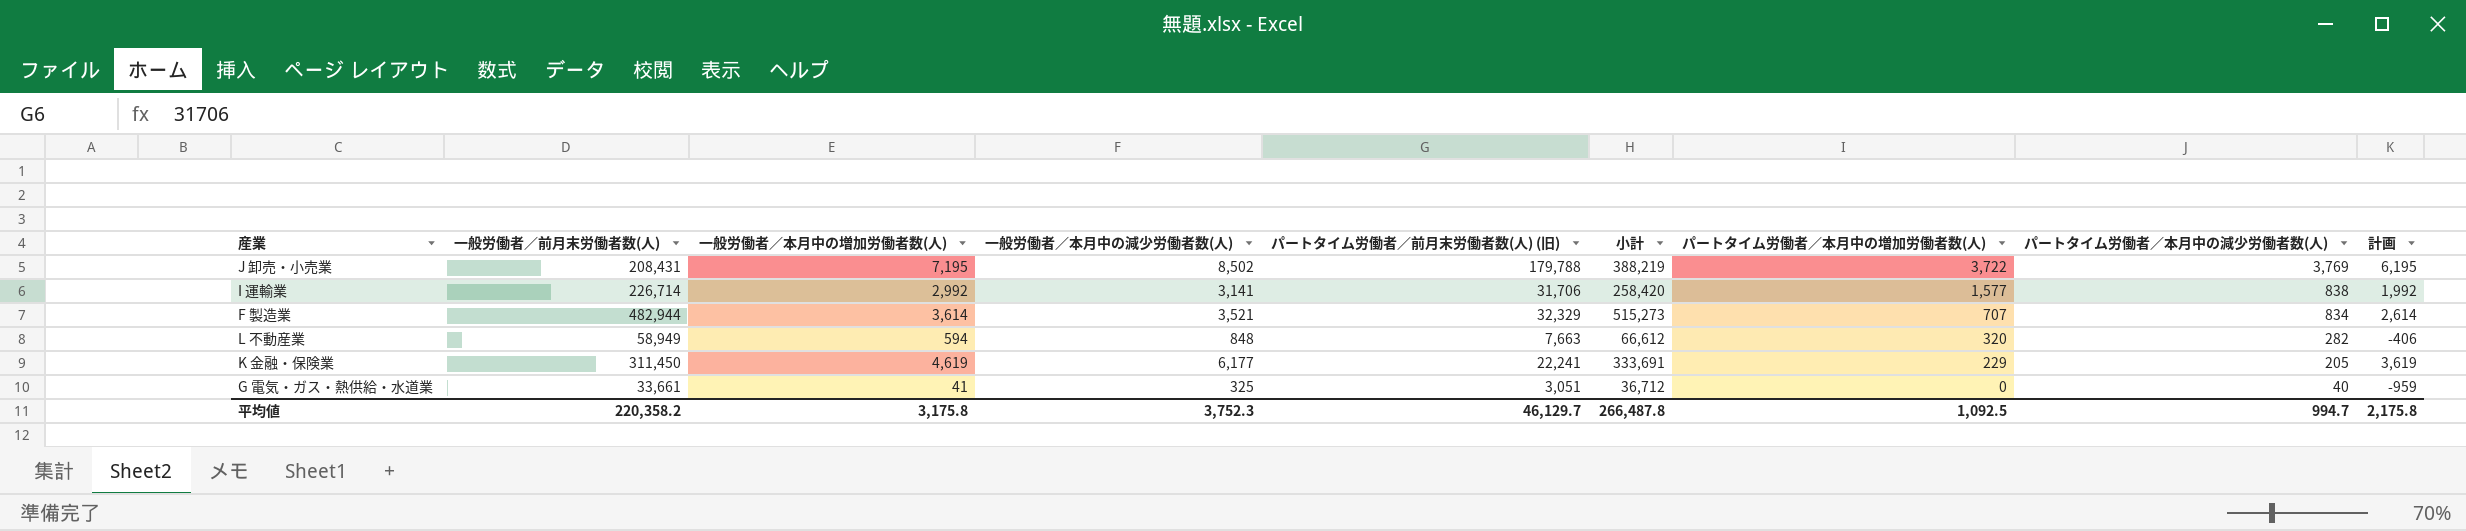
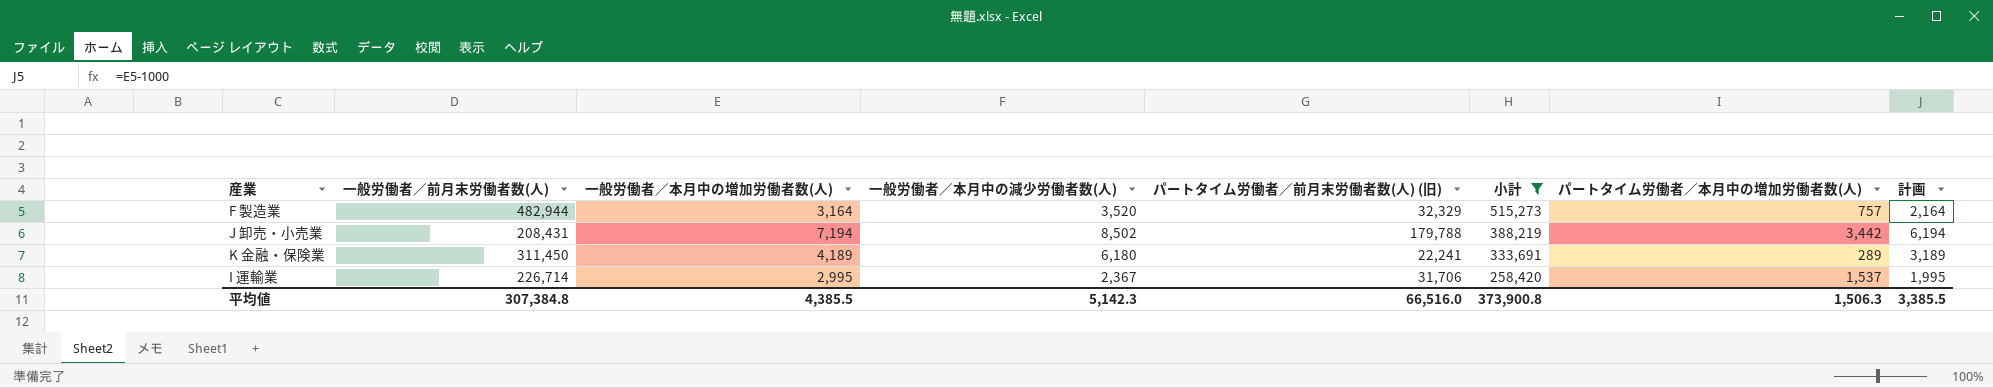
filter: none -> 小計 >= 258,420
row order: パートタイム労働者／本月中の増加労働者数(人) descending -> 小計 descending
column パートタイム労働者／本月中の減少労働者数(人) | position: 8 -> none
F 製造業 | 一般労働者／本月中の増加労働者数(人): 3,614 -> 3,164
F 製造業 | 一般労働者／本月中の減少労働者数(人): 3,521 -> 3,520
F 製造業 | パートタイム労働者／本月中の増加労働者数(人): 707 -> 757
F 製造業 | 計画: 2,614 -> 2,164
J 卸売・小売業 | 一般労働者／本月中の増加労働者数(人): 7,195 -> 7,194
J 卸売・小売業 | パートタイム労働者／本月中の増加労働者数(人): 3,722 -> 3,442
J 卸売・小売業 | 計画: 6,195 -> 6,194
K 金融・保険業 | 一般労働者／本月中の増加労働者数(人): 4,619 -> 4,189
K 金融・保険業 | 一般労働者／本月中の減少労働者数(人): 6,177 -> 6,180
K 金融・保険業 | パートタイム労働者／本月中の増加労働者数(人): 229 -> 289
K 金融・保険業 | 計画: 3,619 -> 3,189
I 運輸業 | 一般労働者／本月中の増加労働者数(人): 2,992 -> 2,995
I 運輸業 | 一般労働者／本月中の減少労働者数(人): 3,141 -> 2,367
I 運輸業 | パートタイム労働者／本月中の増加労働者数(人): 1,577 -> 1,537
I 運輸業 | 計画: 1,992 -> 1,995
平均値 | 一般労働者／前月末労働者数(人): 220,358.2 -> 307,384.8
平均値 | 一般労働者／本月中の増加労働者数(人): 3,175.8 -> 4,385.5
平均値 | 一般労働者／本月中の減少労働者数(人): 3,752.3 -> 5,142.3
平均値 | パートタイム労働者／前月末労働者数(人) (旧): 46,129.7 -> 66,516.0
平均値 | 小計: 266,487.8 -> 373,900.8
平均値 | パートタイム労働者／本月中の増加労働者数(人): 1,092.5 -> 1,506.3
平均値 | 計画: 2,175.8 -> 3,385.5

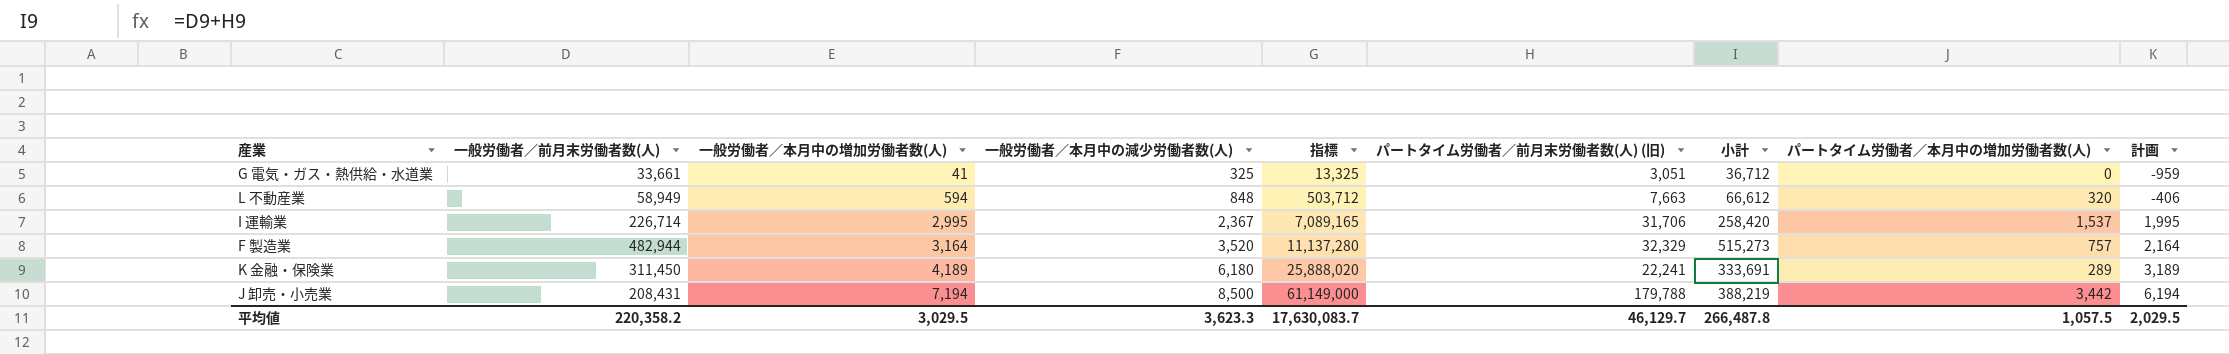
filter: 小計 >= 258,420 -> none
row order: 小計 descending -> 一般労働者／本月中の増加労働者数(人) ascending
column 指標 | formula: none -> [一般労働者／本月中の増加労働者数(人)] * [一般労働者／本月中の減少労働者数(人)]
J 卸売・小売業 | 一般労働者／本月中の減少労働者数(人): 8,502 -> 8,500
平均値 | 一般労働者／前月末労働者数(人): 307,384.8 -> 220,358.2
平均値 | 一般労働者／本月中の増加労働者数(人): 4,385.5 -> 3,029.5
平均値 | 一般労働者／本月中の減少労働者数(人): 5,142.3 -> 3,623.3
平均値 | パートタイム労働者／前月末労働者数(人) (旧): 66,516.0 -> 46,129.7
平均値 | 小計: 373,900.8 -> 266,487.8
平均値 | パートタイム労働者／本月中の増加労働者数(人): 1,506.3 -> 1,057.5
平均値 | 計画: 3,385.5 -> 2,029.5

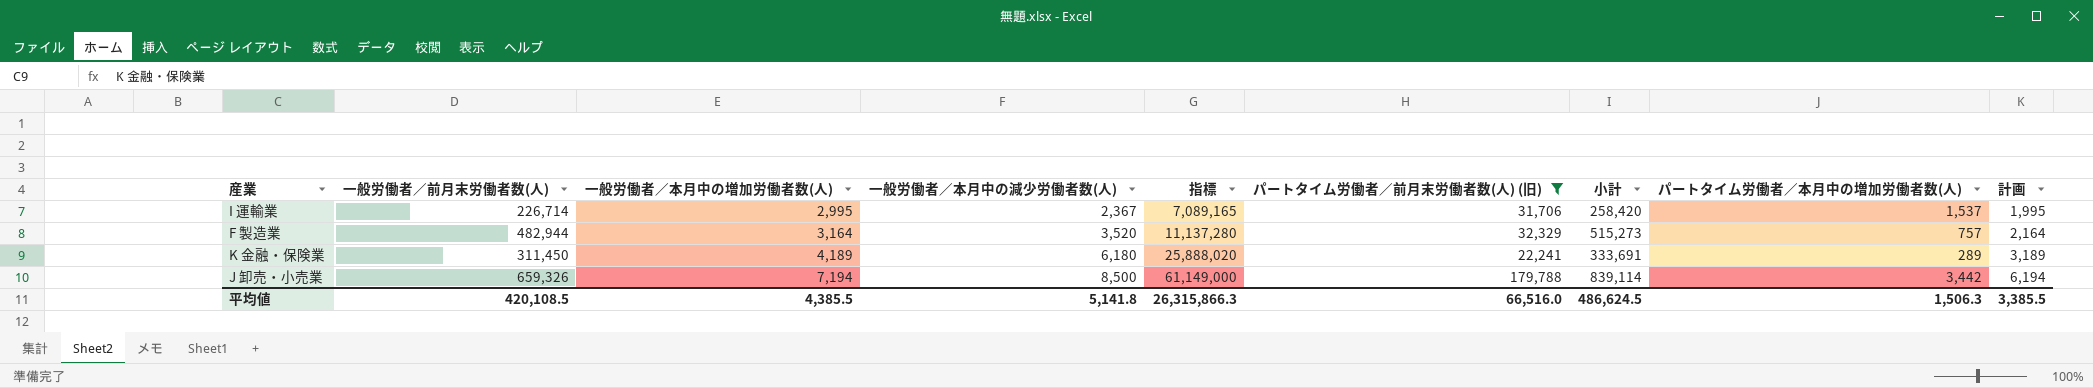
filter: none -> パートタイム労働者／前月末労働者数(人) (旧) >= 22,241
J 卸売・小売業 | 一般労働者／前月末労働者数(人): 208,431 -> 659,326
J 卸売・小売業 | 小計: 388,219 -> 839,114
平均値 | 一般労働者／前月末労働者数(人): 220,358.2 -> 420,108.5
平均値 | 一般労働者／本月中の増加労働者数(人): 3,029.5 -> 4,385.5
平均値 | 一般労働者／本月中の減少労働者数(人): 3,623.3 -> 5,141.8
平均値 | 指標: 17,630,083.7 -> 26,315,866.3
平均値 | パートタイム労働者／前月末労働者数(人) (旧): 46,129.7 -> 66,516.0
平均値 | 小計: 266,487.8 -> 486,624.5
平均値 | パートタイム労働者／本月中の増加労働者数(人): 1,057.5 -> 1,506.3
平均値 | 計画: 2,029.5 -> 3,385.5

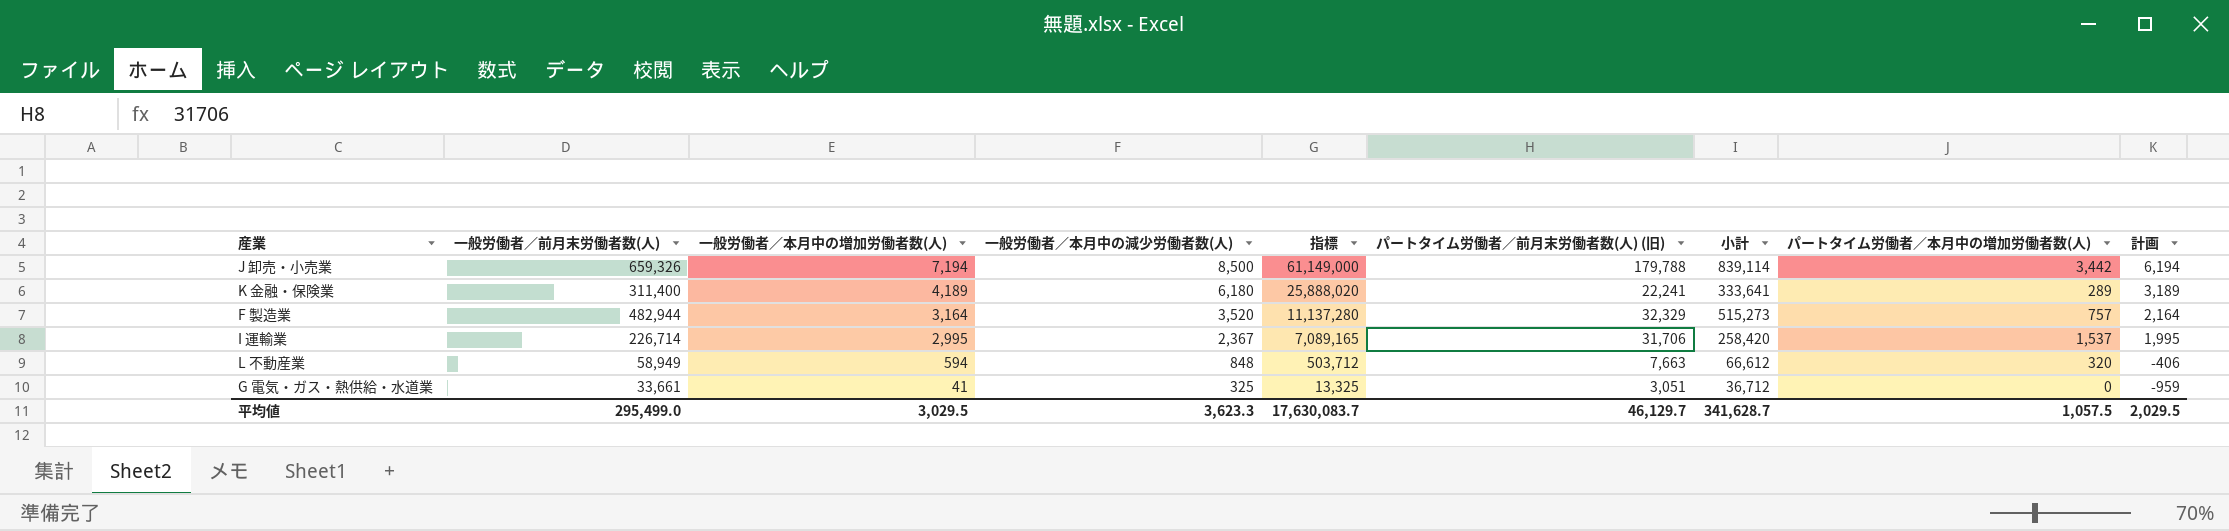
filter: パートタイム労働者／前月末労働者数(人) (旧) >= 22,241 -> none
row order: 一般労働者／本月中の増加労働者数(人) ascending -> 一般労働者／本月中の増加労働者数(人) descending
K 金融・保険業 | 一般労働者／前月末労働者数(人): 311,450 -> 311,400
K 金融・保険業 | 小計: 333,691 -> 333,641
平均値 | 一般労働者／前月末労働者数(人): 420,108.5 -> 295,499.0
平均値 | 一般労働者／本月中の増加労働者数(人): 4,385.5 -> 3,029.5
平均値 | 一般労働者／本月中の減少労働者数(人): 5,141.8 -> 3,623.3
平均値 | 指標: 26,315,866.3 -> 17,630,083.7
平均値 | パートタイム労働者／前月末労働者数(人) (旧): 66,516.0 -> 46,129.7
平均値 | 小計: 486,624.5 -> 341,628.7
平均値 | パートタイム労働者／本月中の増加労働者数(人): 1,506.3 -> 1,057.5
平均値 | 計画: 3,385.5 -> 2,029.5

